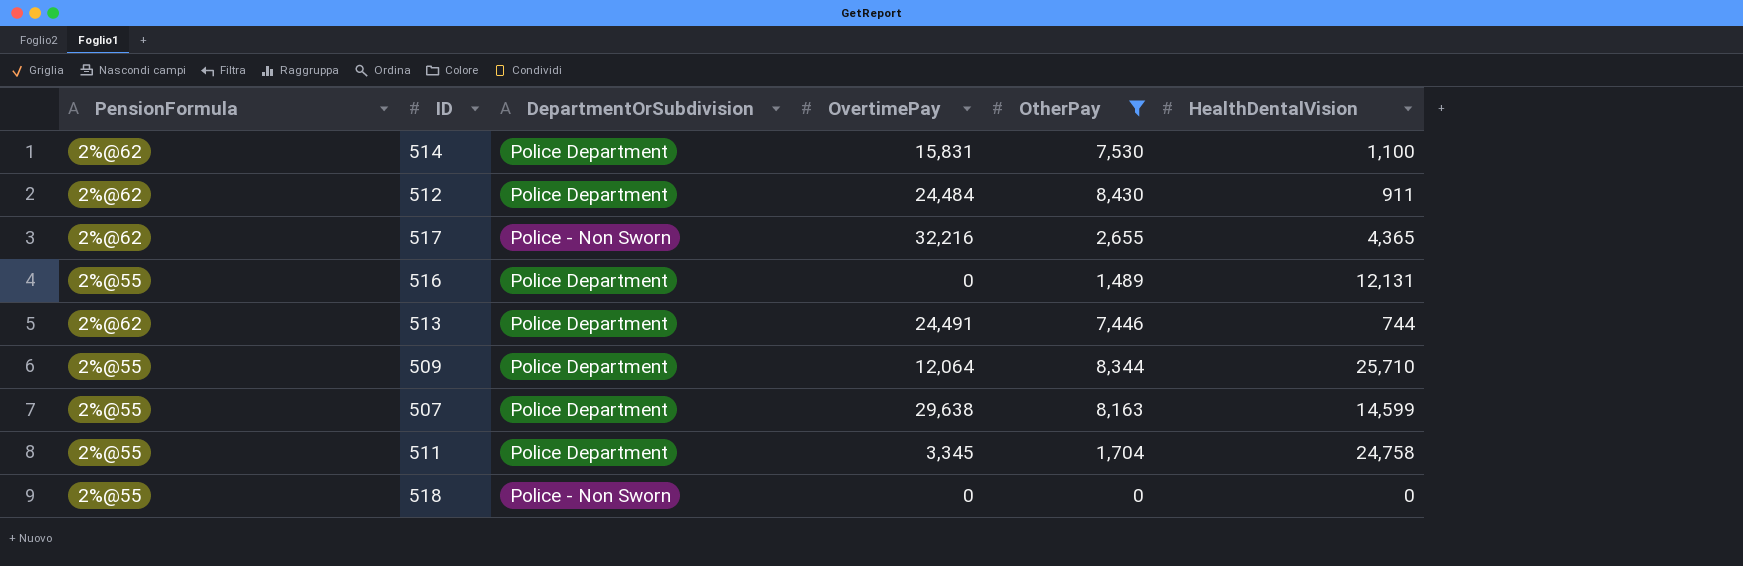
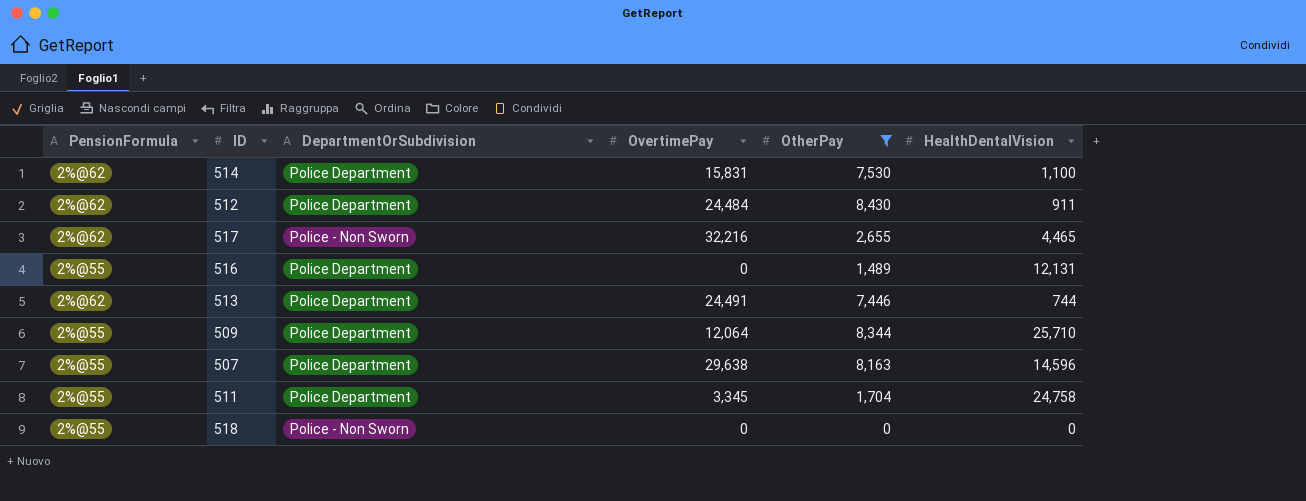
517 | HealthDentalVision: 4,365 -> 4,465
507 | HealthDentalVision: 14,599 -> 14,596

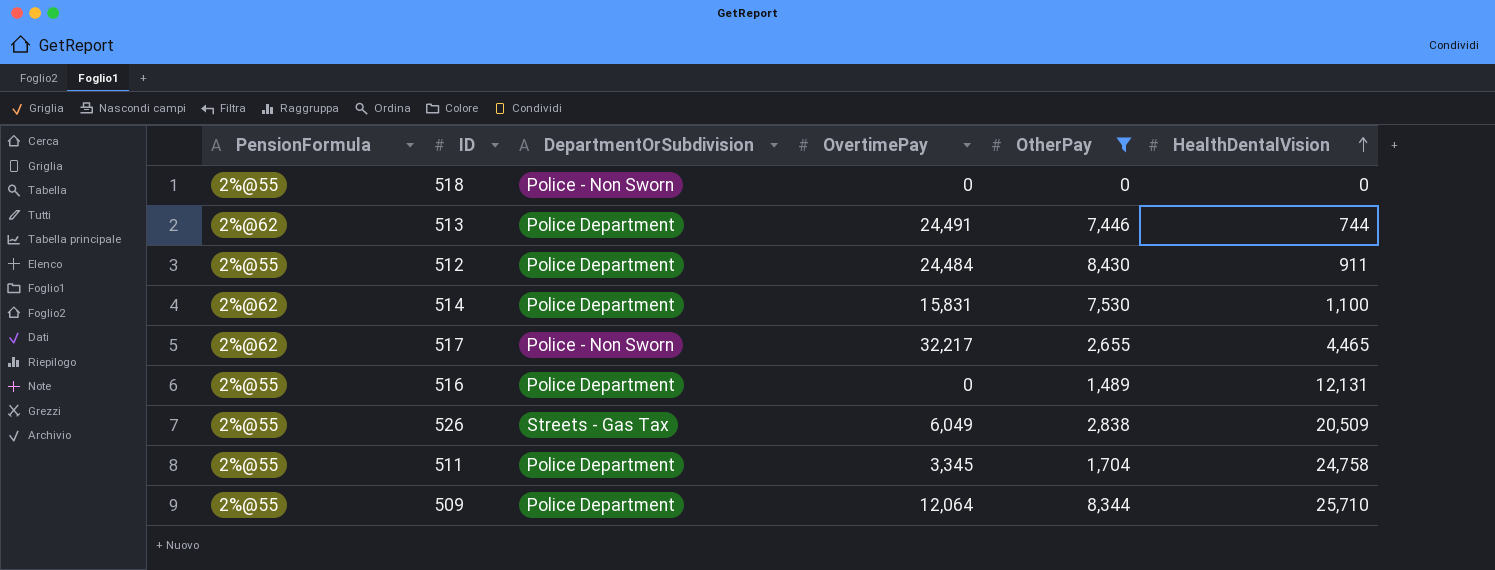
row order: none -> HealthDentalVision ascending
row 507: 2%@55 | Police Department | 29,638 | 8,163 | 14,596 -> none
512 | PensionFormula: 2%@62 -> 2%@55
517 | OvertimePay: 32,216 -> 32,217
row 526: none -> 2%@55 | Streets - Gas Tax | 6,049 | 2,838 | 20,509

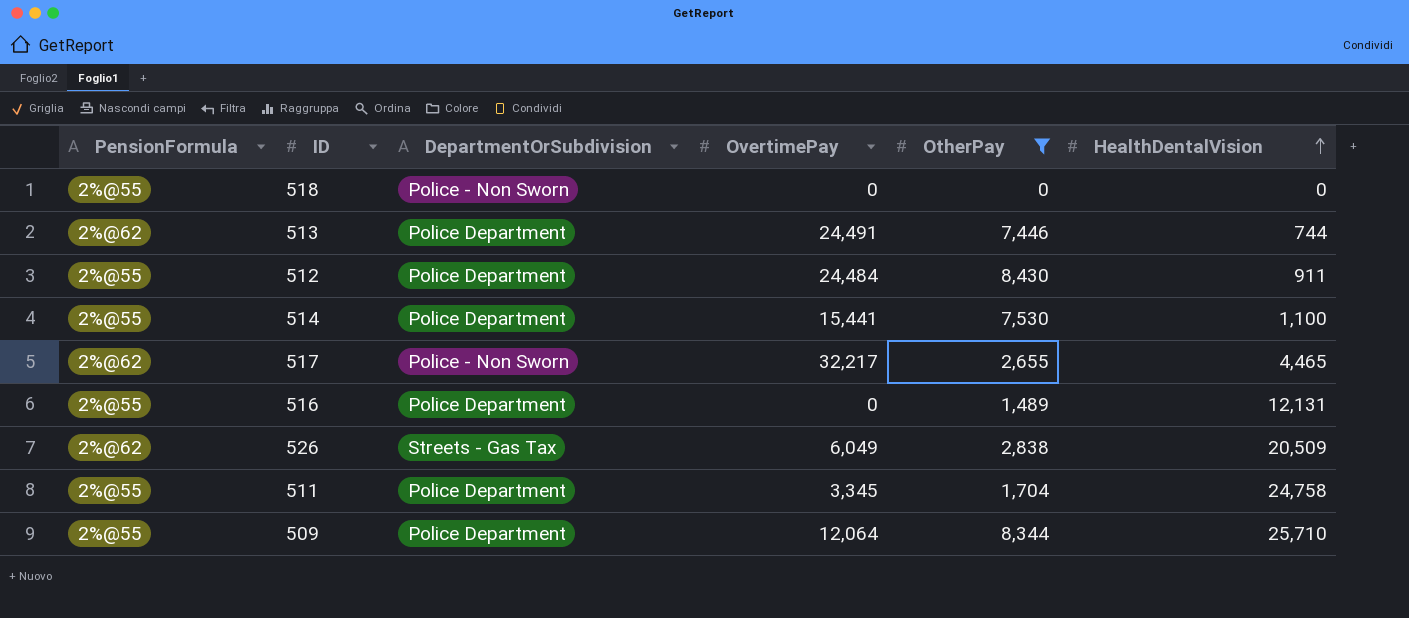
514 | PensionFormula: 2%@62 -> 2%@55
514 | OvertimePay: 15,831 -> 15,441
526 | PensionFormula: 2%@55 -> 2%@62

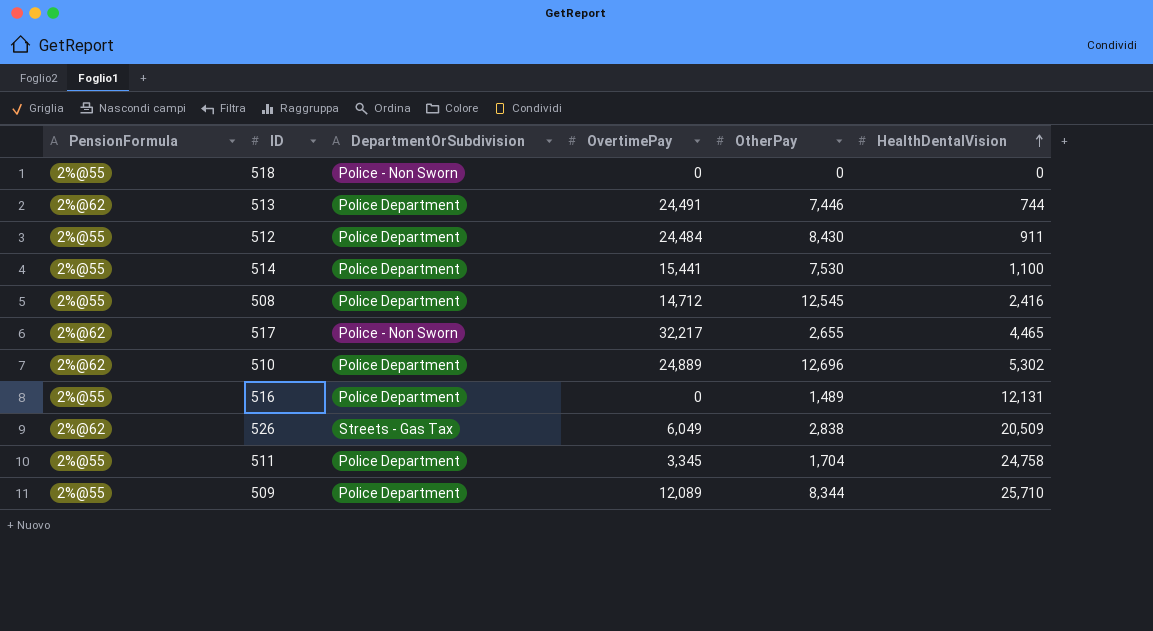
filter: OtherPay <= 8,430 -> none
509 | OvertimePay: 12,064 -> 12,089

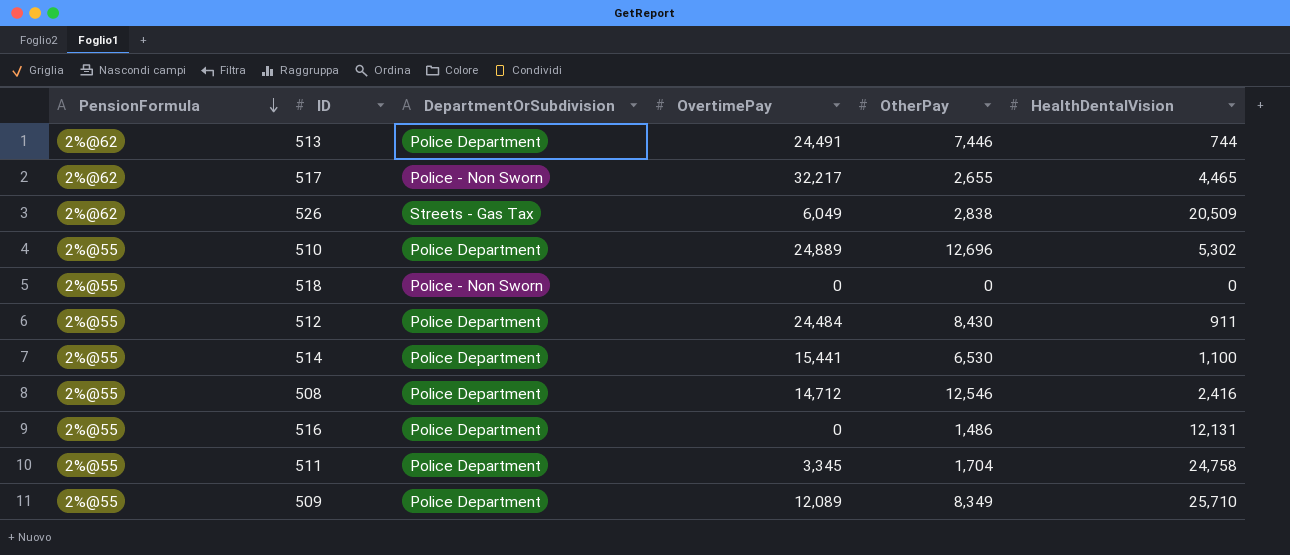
row order: HealthDentalVision ascending -> PensionFormula descending
510 | PensionFormula: 2%@62 -> 2%@55
514 | OtherPay: 7,530 -> 6,530
508 | OtherPay: 12,545 -> 12,546
516 | OtherPay: 1,489 -> 1,486
509 | OtherPay: 8,344 -> 8,349

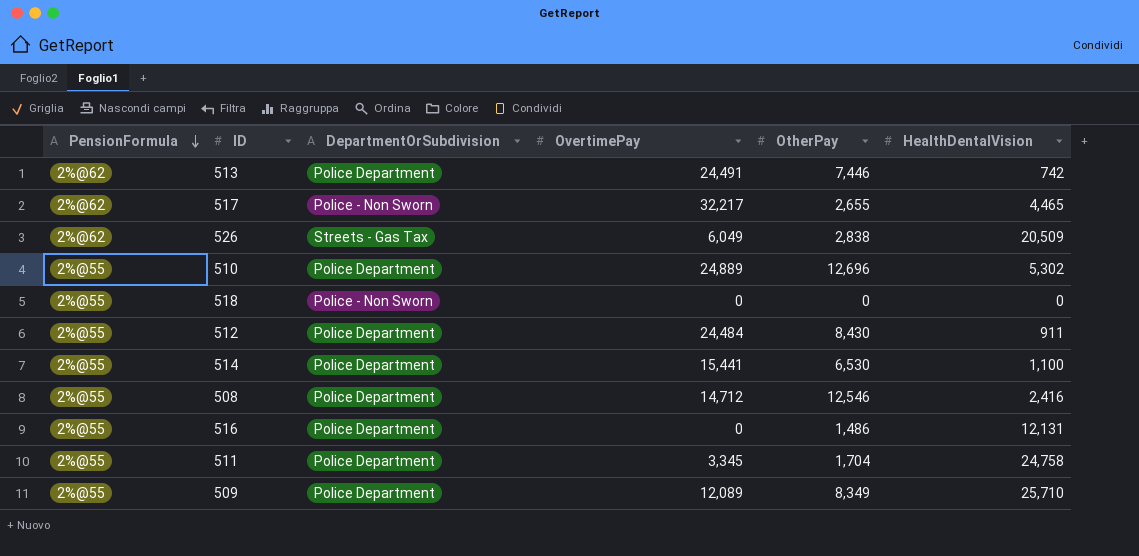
513 | HealthDentalVision: 744 -> 742

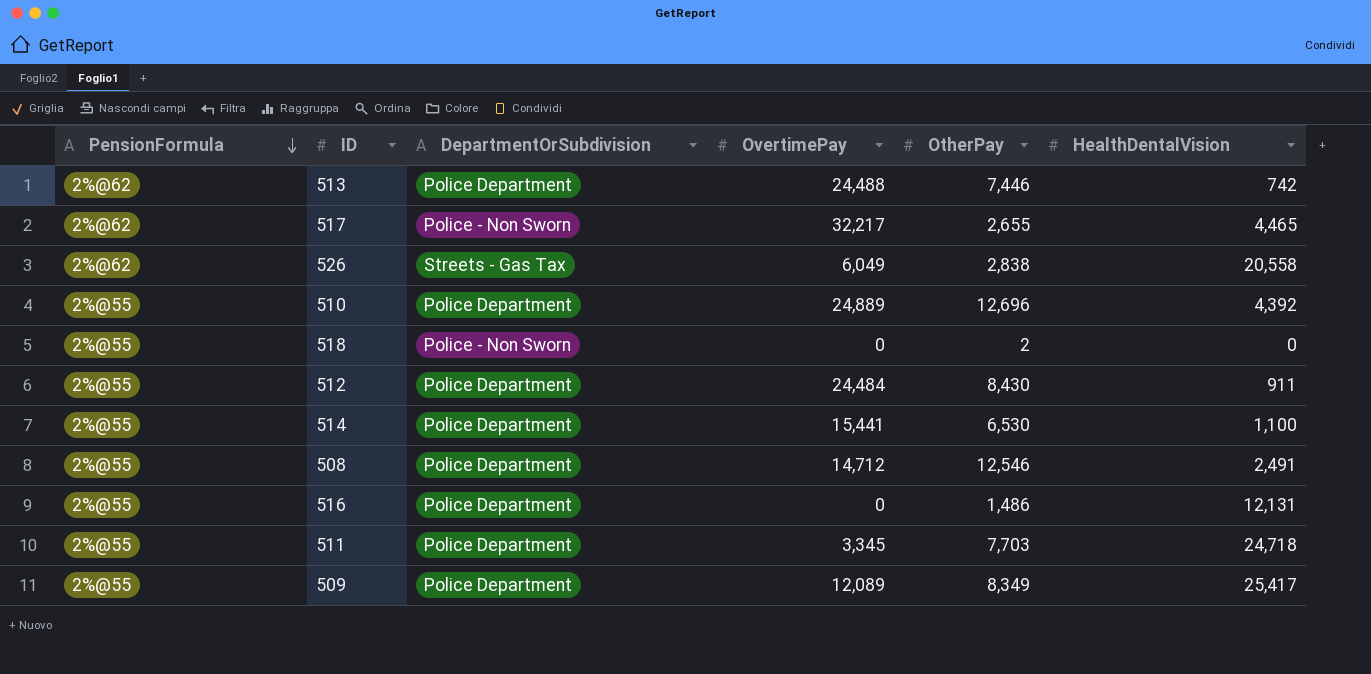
513 | OvertimePay: 24,491 -> 24,488
526 | HealthDentalVision: 20,509 -> 20,558
510 | HealthDentalVision: 5,302 -> 4,392
518 | OtherPay: 0 -> 2
508 | HealthDentalVision: 2,416 -> 2,491
511 | OtherPay: 1,704 -> 7,703
511 | HealthDentalVision: 24,758 -> 24,718
509 | HealthDentalVision: 25,710 -> 25,417

